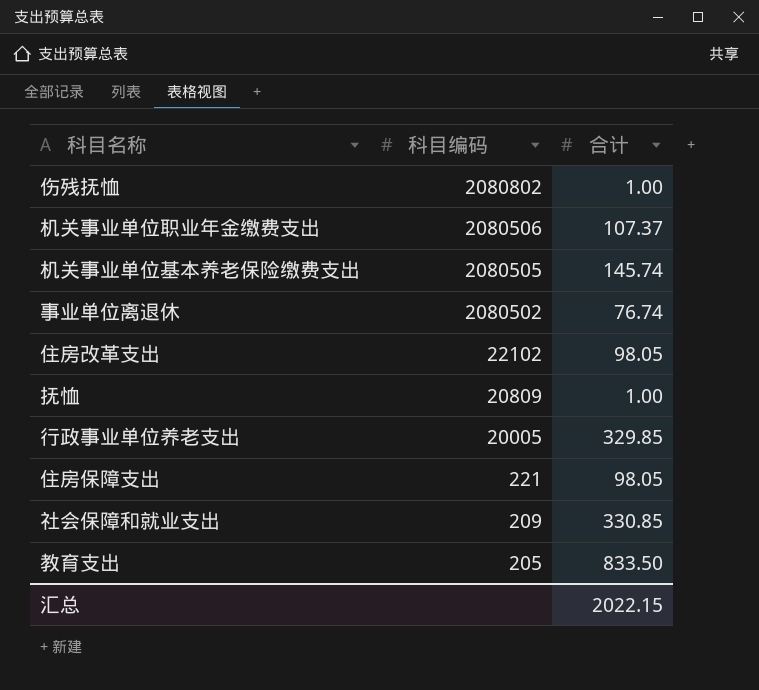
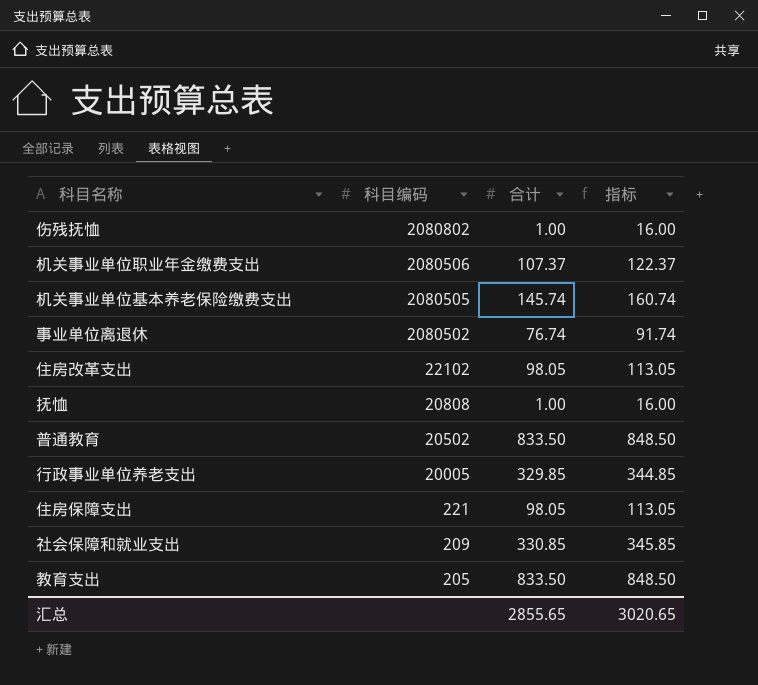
column 指标 | formula: none -> [合计] + 15
抚恤 | 科目编码: 20809 -> 20808
row 普通教育: none -> 20502 | 833.50 | 848.50
汇总 | 合计: 2022.15 -> 2855.65

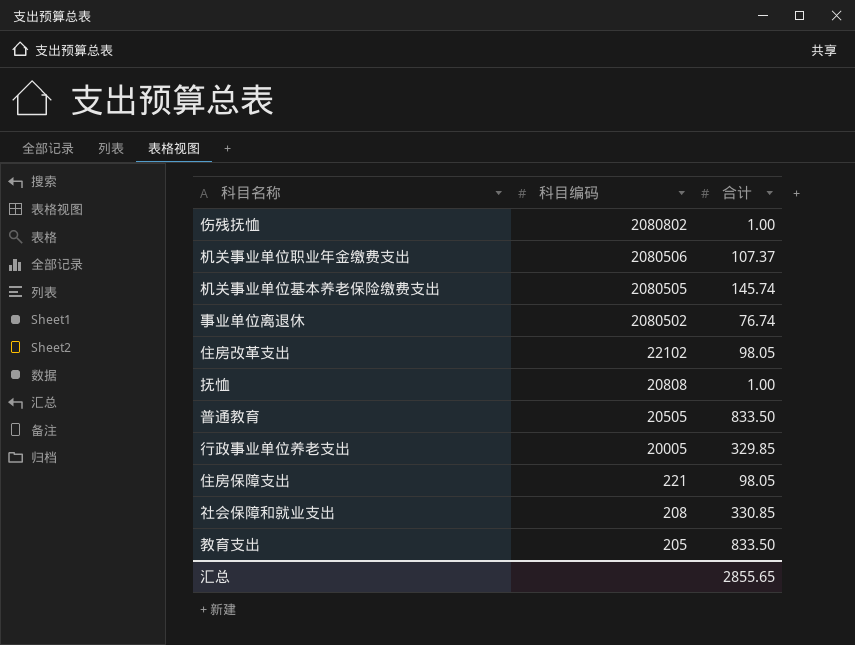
column 指标 | formula: [合计] + 15 -> none
普通教育 | 科目编码: 20502 -> 20505
社会保障和就业支出 | 科目编码: 209 -> 208

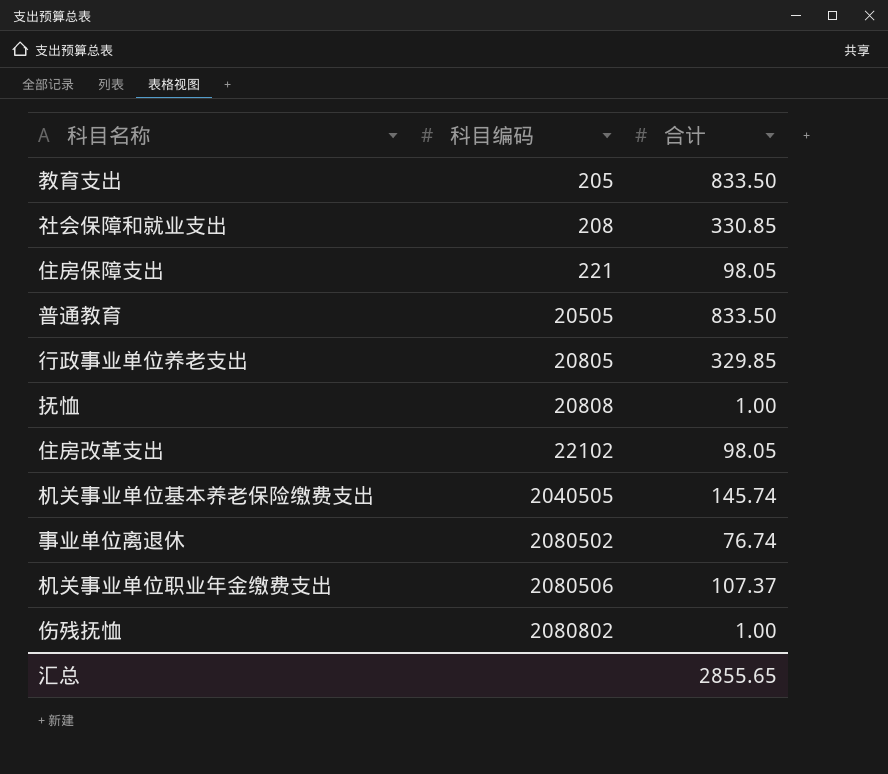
row order: 科目编码 descending -> 科目编码 ascending
行政事业单位养老支出 | 科目编码: 20005 -> 20805
机关事业单位基本养老保险缴费支出 | 科目编码: 2080505 -> 2040505

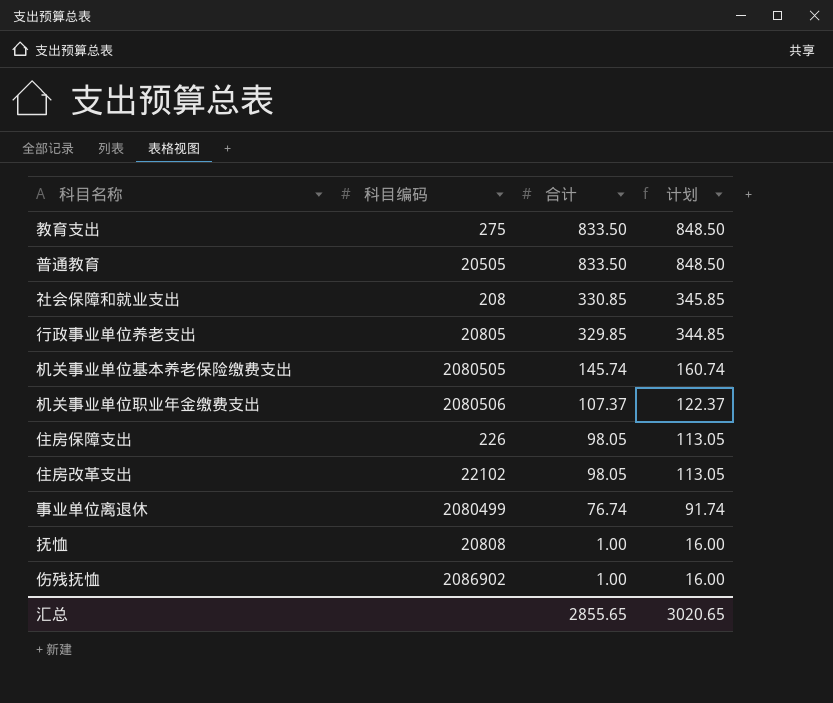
row order: 科目编码 ascending -> 合计 descending
column 计划 | formula: none -> [合计] + 15
教育支出 | 科目编码: 205 -> 275
机关事业单位基本养老保险缴费支出 | 科目编码: 2040505 -> 2080505
住房保障支出 | 科目编码: 221 -> 226
事业单位离退休 | 科目编码: 2080502 -> 2080499
伤残抚恤 | 科目编码: 2080802 -> 2086902

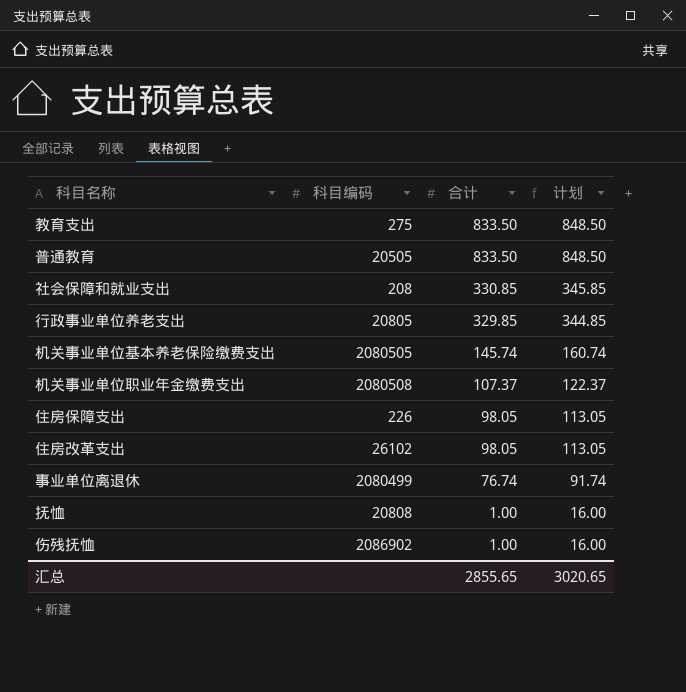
机关事业单位职业年金缴费支出 | 科目编码: 2080506 -> 2080508
住房改革支出 | 科目编码: 22102 -> 26102

